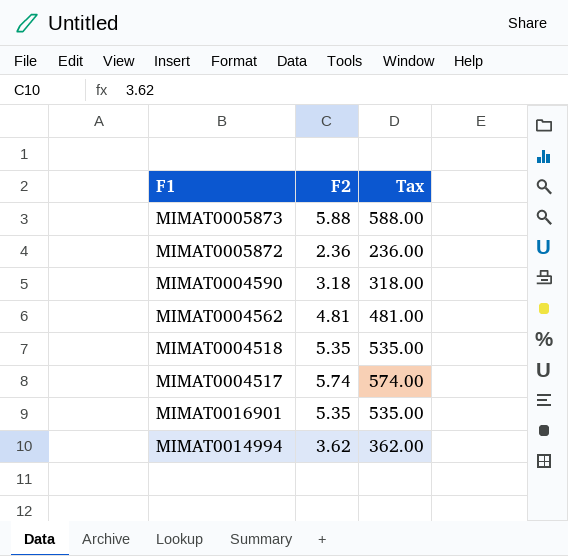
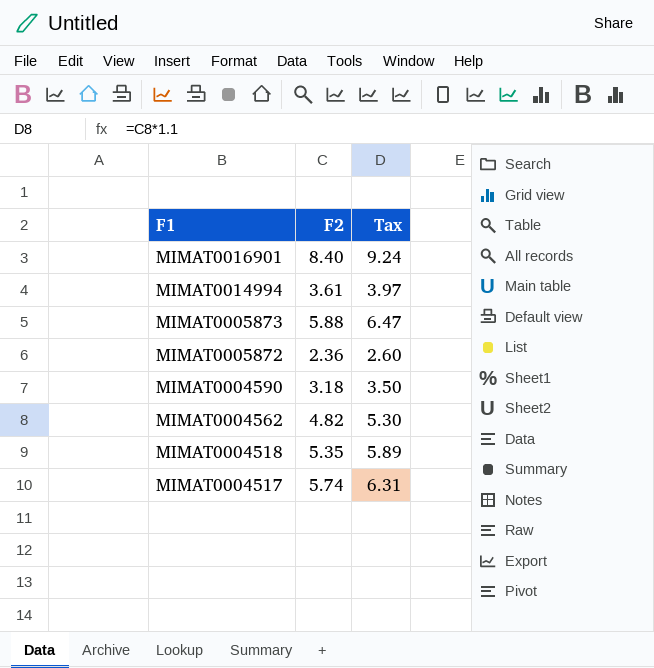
row order: none -> F1 descending
column Tax | formula: [F2] * 100 -> [F2] * 1.1
MIMAT0016901 | F2: 5.35 -> 8.40
MIMAT0014994 | F2: 3.62 -> 3.61
MIMAT0004562 | F2: 4.81 -> 4.82

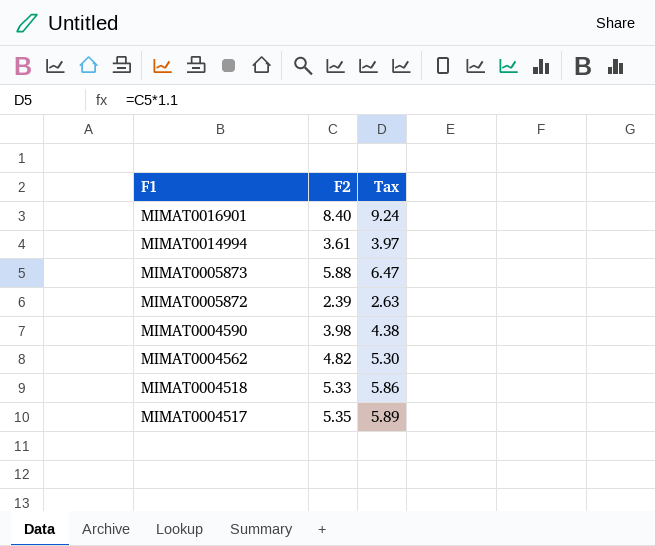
MIMAT0005872 | F2: 2.36 -> 2.39
MIMAT0005872 | Tax: 2.60 -> 2.63
MIMAT0004590 | F2: 3.18 -> 3.98
MIMAT0004590 | Tax: 3.50 -> 4.38
MIMAT0004518 | F2: 5.35 -> 5.33
MIMAT0004518 | Tax: 5.89 -> 5.86
MIMAT0004517 | F2: 5.74 -> 5.35
MIMAT0004517 | Tax: 6.31 -> 5.89

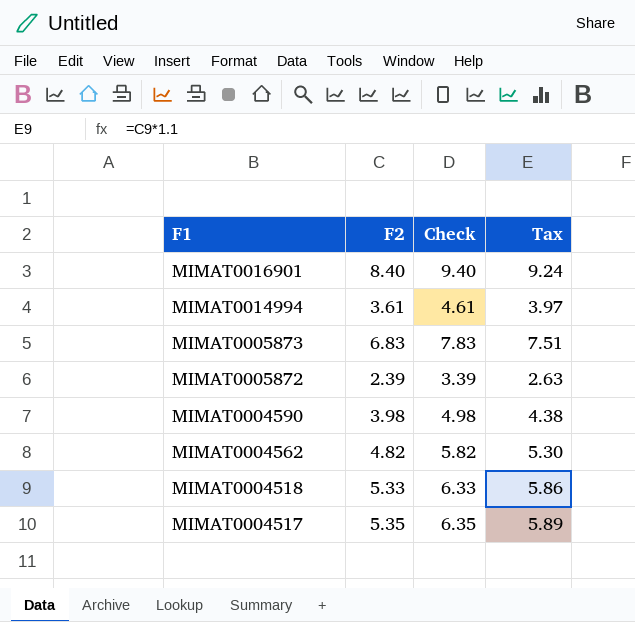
column Check | formula: none -> [F2] + 1
MIMAT0005873 | F2: 5.88 -> 6.83
MIMAT0005873 | Tax: 6.47 -> 7.51

